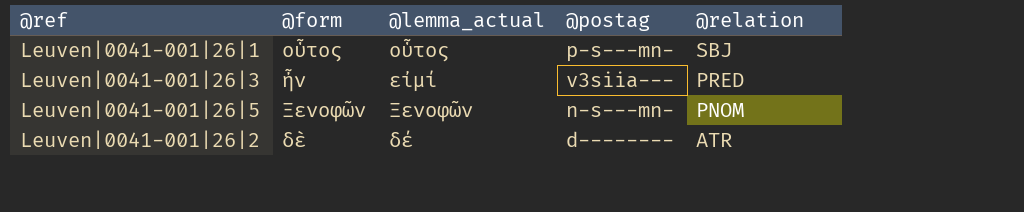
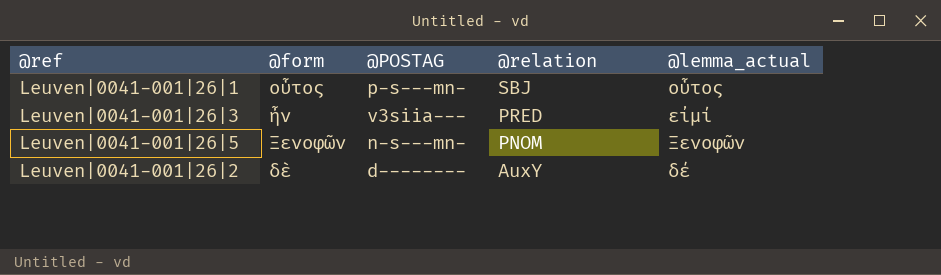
column name: @postag -> @POSTAG
column @lemma_actual | position: 3 -> 5
Leuven|0041-001|26|2 | @relation: ATR -> AuxY

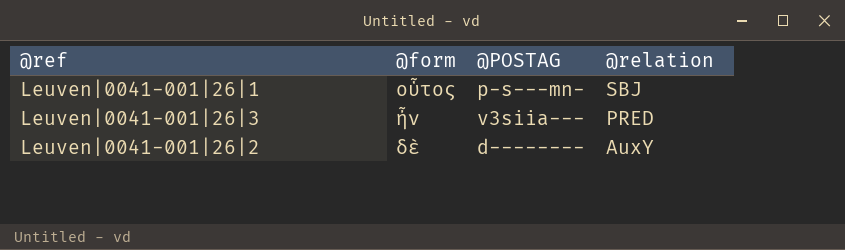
column @lemma_actual | position: 5 -> none
row Leuven|0041-001|26|5: Ξενοφῶν | n-s---mn- | PNOM | Ξενοφῶν -> none

